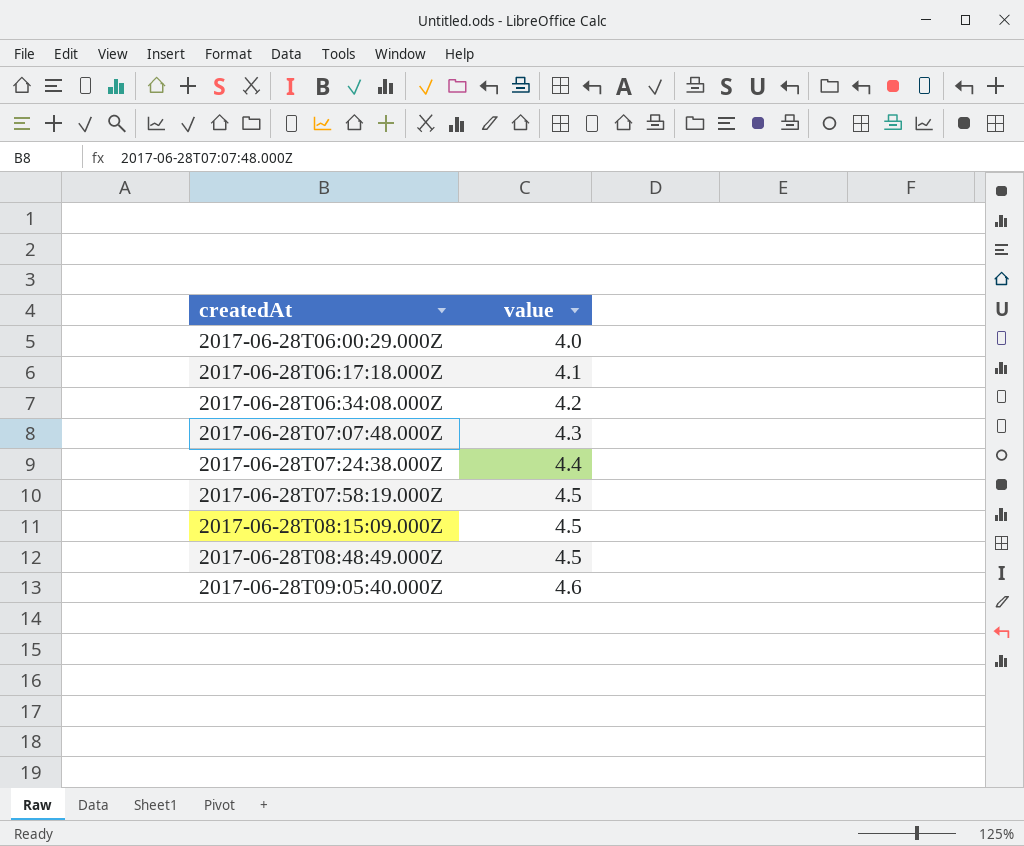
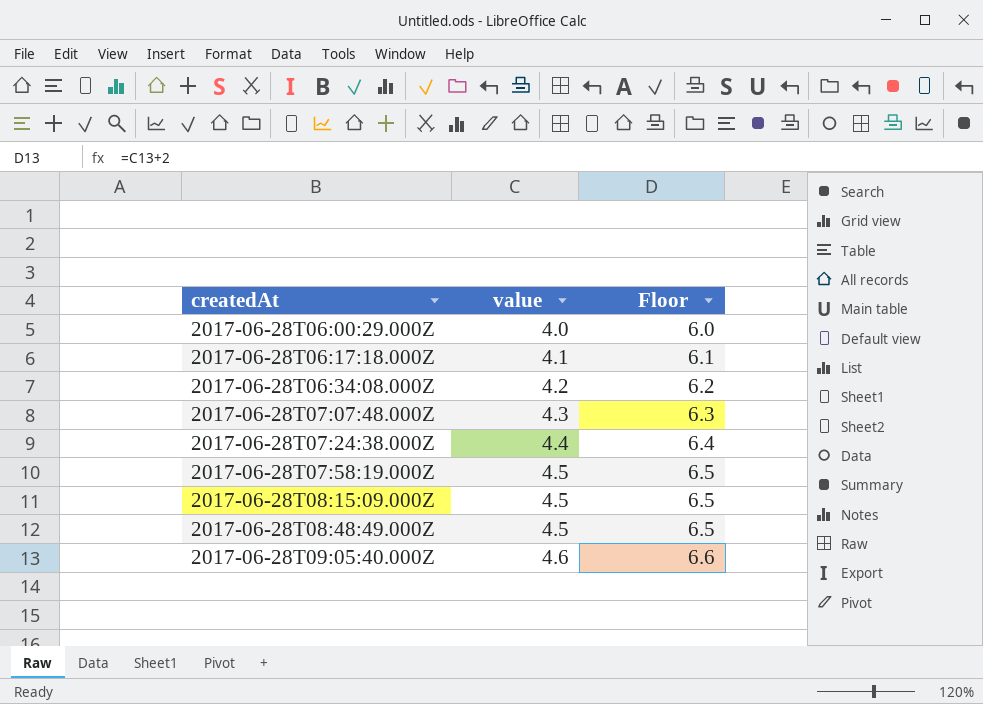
column Floor | formula: none -> [value] + 2

